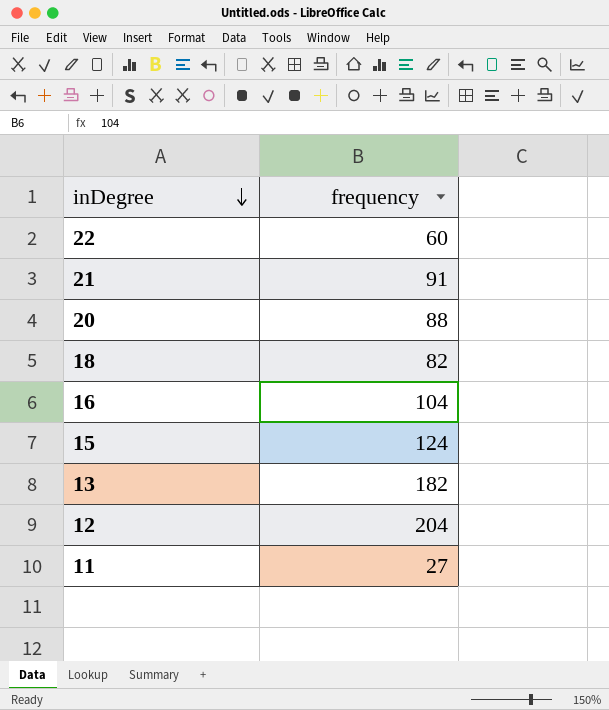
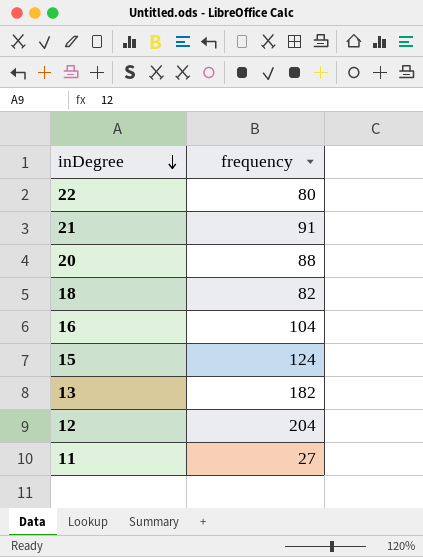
22 | frequency: 60 -> 80

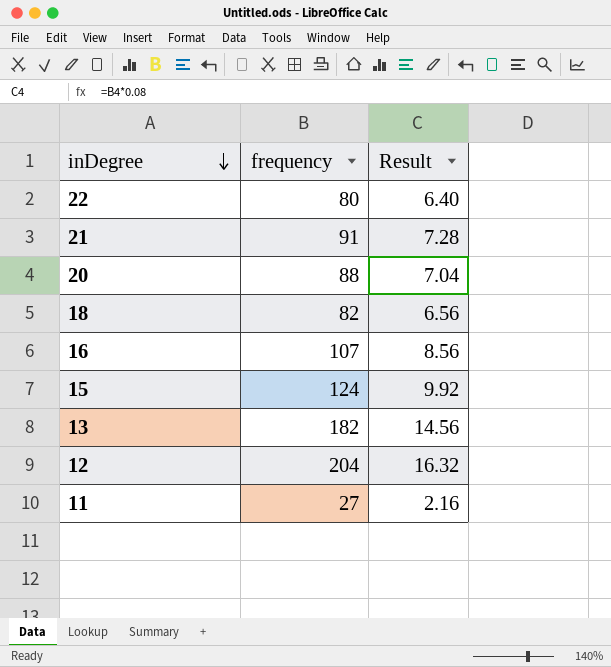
column Result | formula: none -> [frequency] * 0.08
16 | frequency: 104 -> 107

